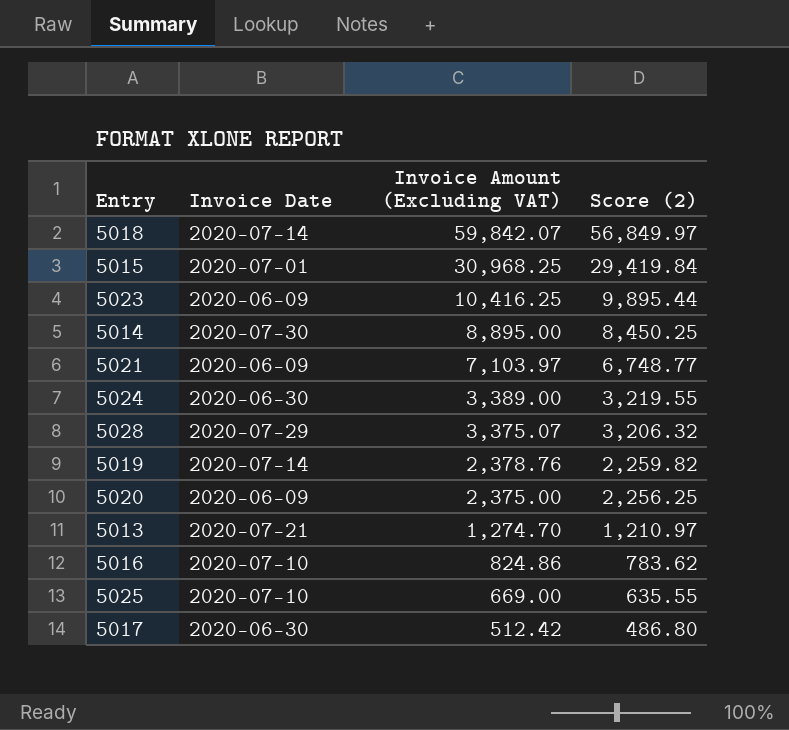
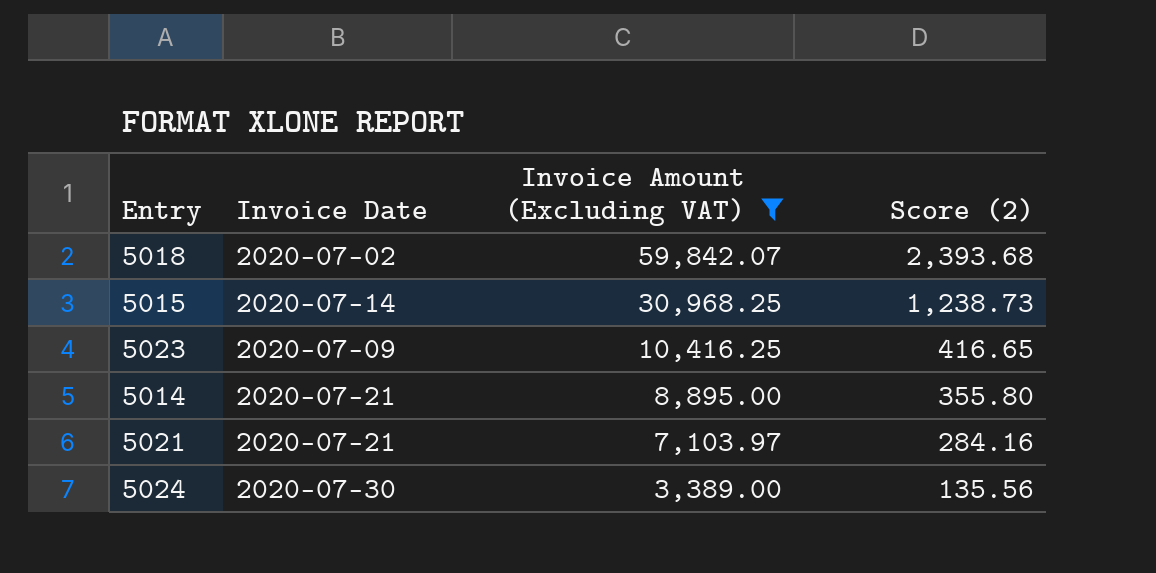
filter: none -> Invoice Amount (Excluding VAT) >= 3,389.00
column Score (2) | formula: [Invoice Amount (Excluding VAT)] * 0.95 -> [Invoice Amount (Excluding VAT)] * 0.04
5018 | Invoice Date: 2020-07-14 -> 2020-07-02
5015 | Invoice Date: 2020-07-01 -> 2020-07-14
5023 | Invoice Date: 2020-06-09 -> 2020-07-09
5014 | Invoice Date: 2020-07-30 -> 2020-07-21
5021 | Invoice Date: 2020-06-09 -> 2020-07-21
5024 | Invoice Date: 2020-06-30 -> 2020-07-30

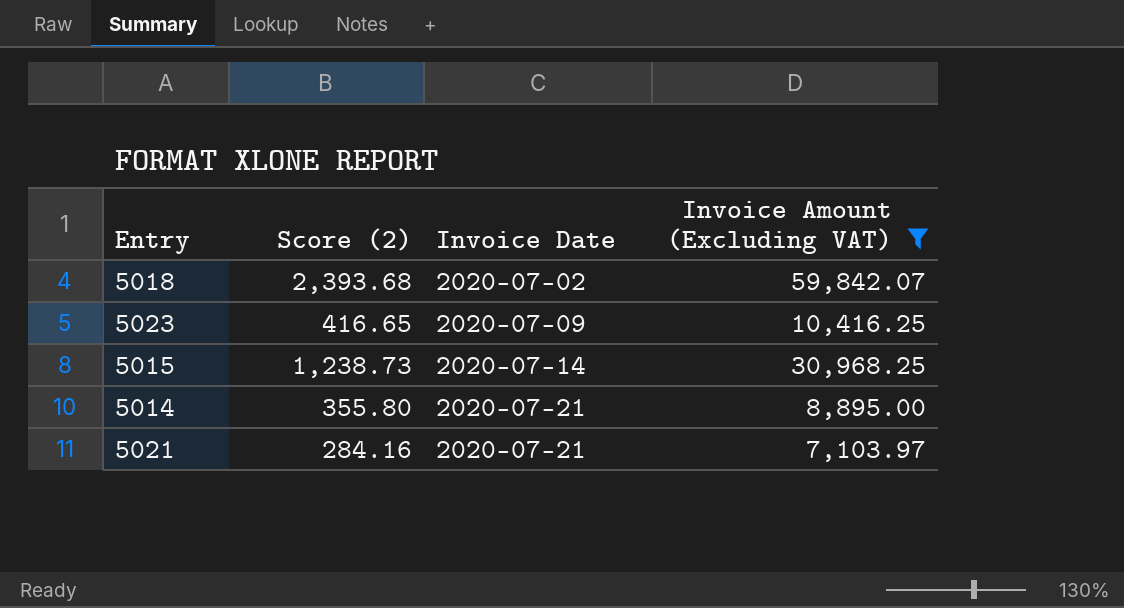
row order: Invoice Amount (Excluding VAT) descending -> Invoice Date ascending
column Score (2) | position: 4 -> 2
row 5024: 2020-07-30 | 3,389.00 | 135.56 -> none

